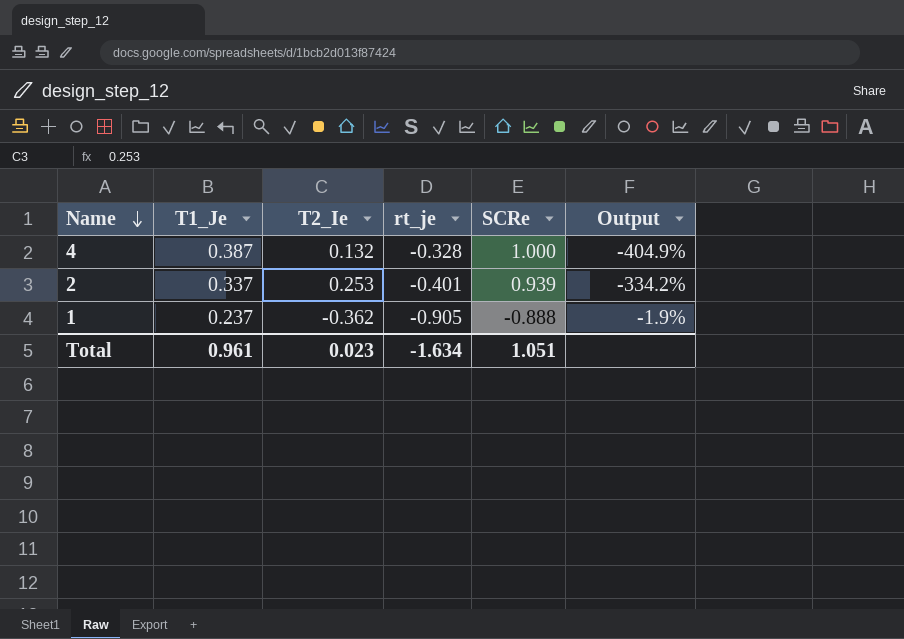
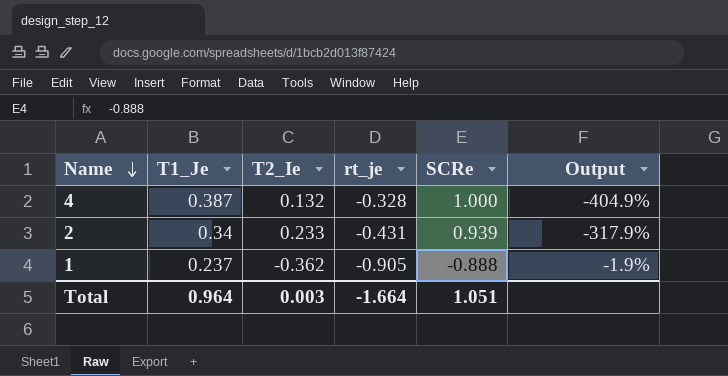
2 | T1_Je: 0.337 -> 0.34
2 | T2_Ie: 0.253 -> 0.233
2 | rt_je: -0.401 -> -0.431
2 | Output: -334.2% -> -317.9%
Total | T1_Je: 0.961 -> 0.964
Total | T2_Ie: 0.023 -> 0.003
Total | rt_je: -1.634 -> -1.664

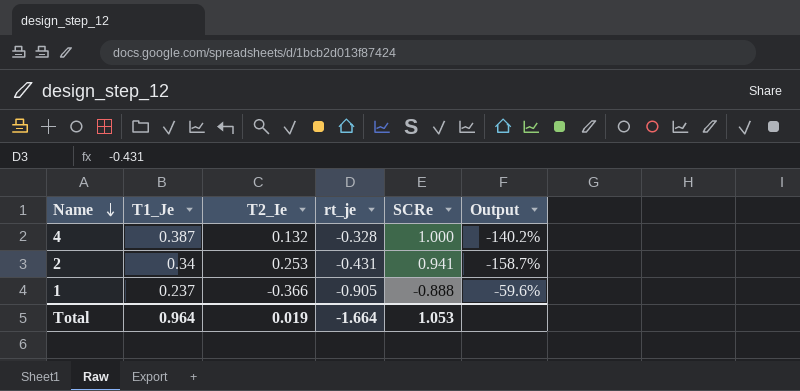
column Output | formula: ([SCRe] - [rt_je]) / [rt_je] -> ([T2_Ie] - [rt_je]) / [rt_je]
2 | T2_Ie: 0.233 -> 0.253
2 | SCRe: 0.939 -> 0.941
1 | T2_Ie: -0.362 -> -0.366
Total | T2_Ie: 0.003 -> 0.019
Total | SCRe: 1.051 -> 1.053

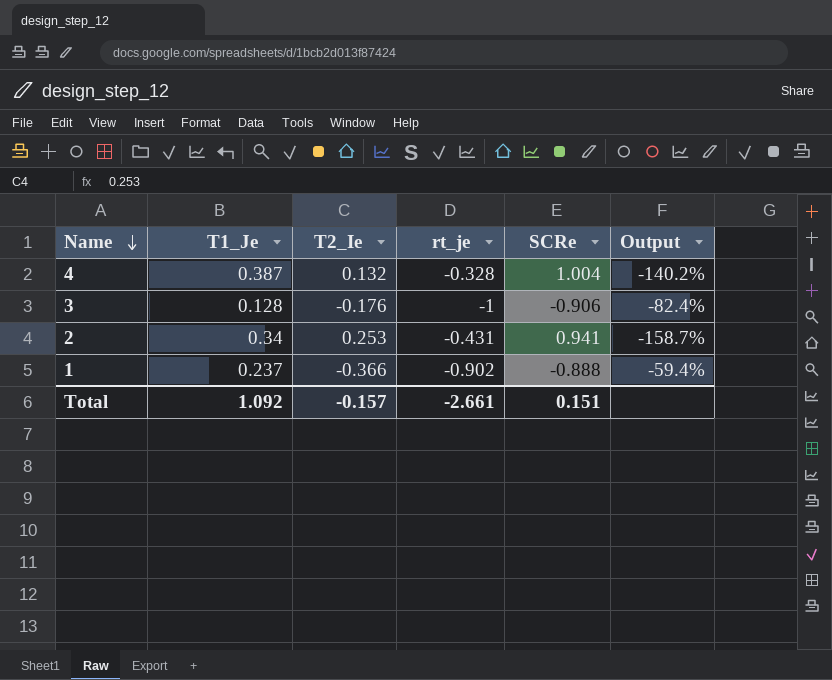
4 | SCRe: 1.000 -> 1.004
row 3: none -> 0.128 | -0.176 | -1 | -0.906 | -82.4%
1 | rt_je: -0.905 -> -0.902
1 | Output: -59.6% -> -59.4%
Total | T1_Je: 0.964 -> 1.092
Total | T2_Ie: 0.019 -> -0.157
Total | rt_je: -1.664 -> -2.661
Total | SCRe: 1.053 -> 0.151

